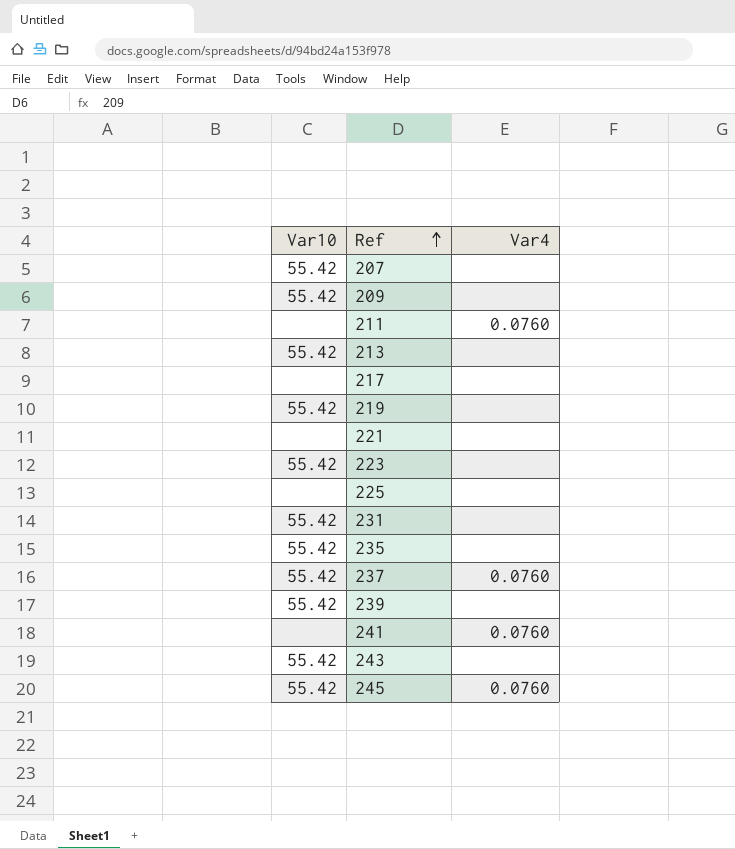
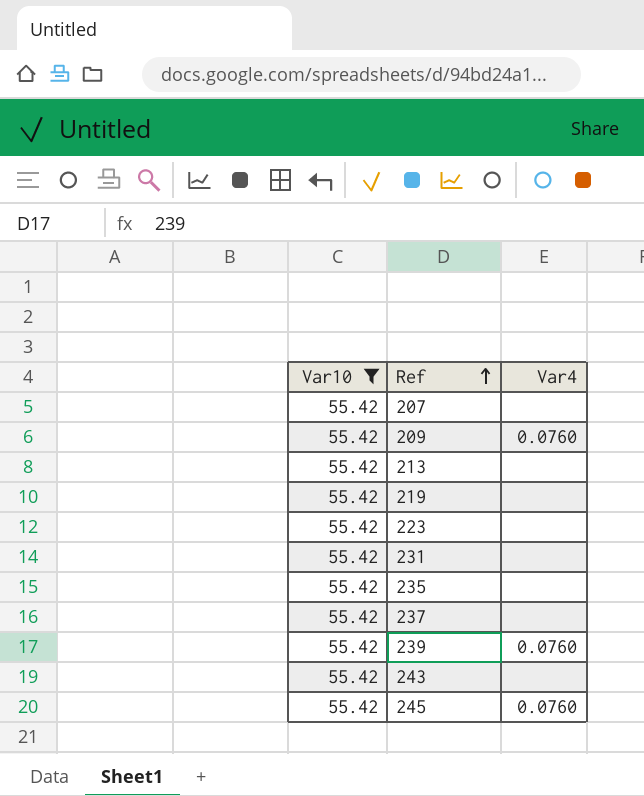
filter: none -> Var10 = 55.42
209 | Var4: none -> 0.0760
237 | Var4: 0.0760 -> none
239 | Var4: none -> 0.0760

